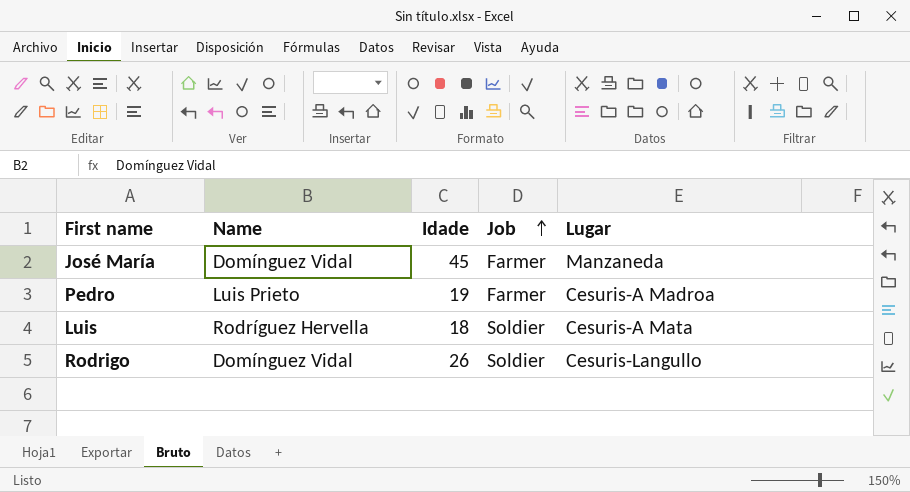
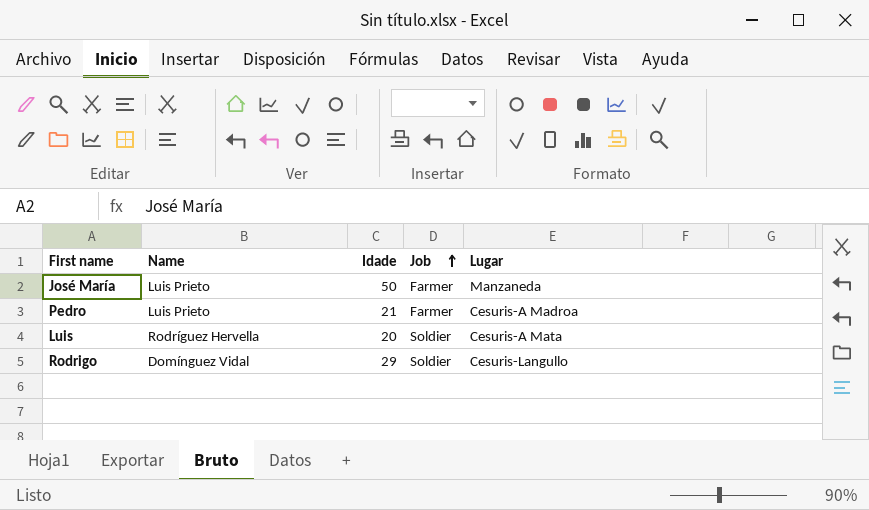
José María | Name: Domínguez Vidal -> Luis Prieto
José María | Idade: 45 -> 50
Pedro | Idade: 19 -> 21
Luis | Idade: 18 -> 20
Rodrigo | Idade: 26 -> 29

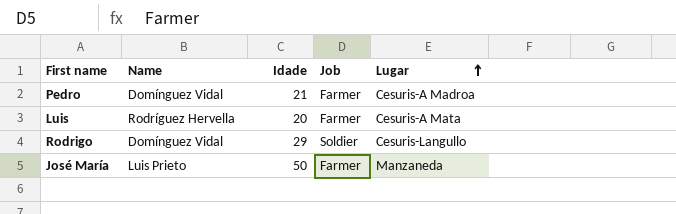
row order: Job ascending -> Lugar ascending
Pedro | Name: Luis Prieto -> Domínguez Vidal
Luis | Job: Soldier -> Farmer

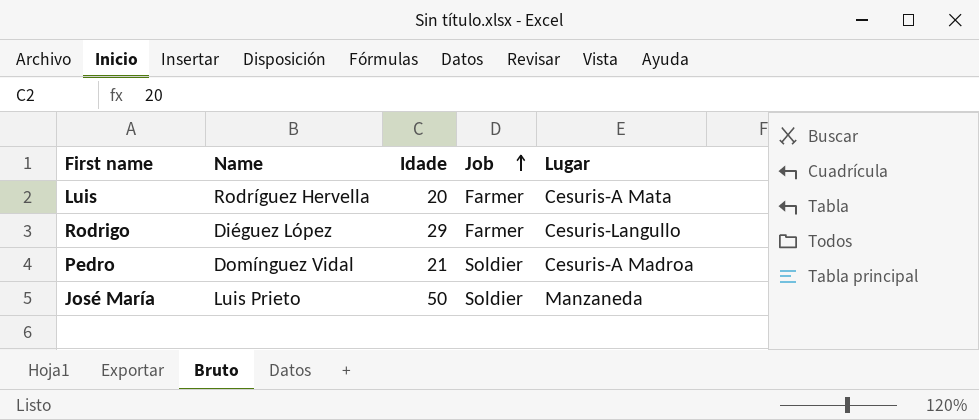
row order: Lugar ascending -> Job ascending
Rodrigo | Name: Domínguez Vidal -> Diéguez López
Rodrigo | Job: Soldier -> Farmer
Pedro | Job: Farmer -> Soldier
José María | Job: Farmer -> Soldier

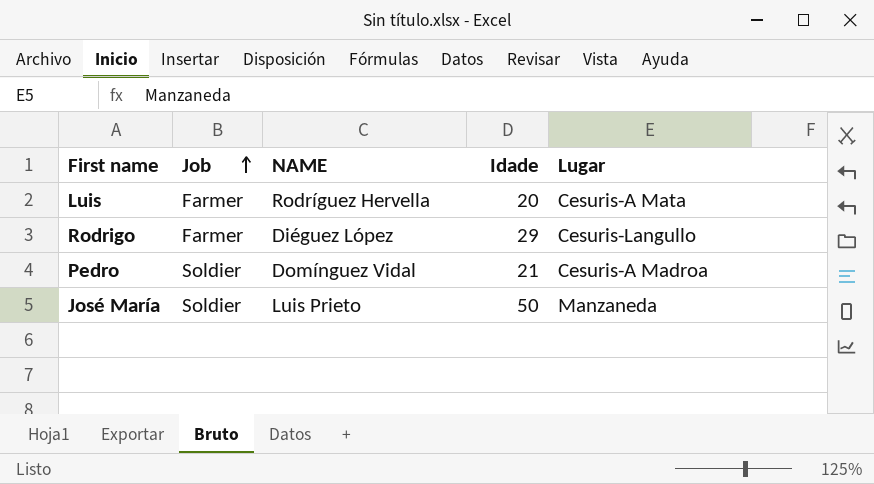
column Job | position: 4 -> 2
column name: Name -> NAME

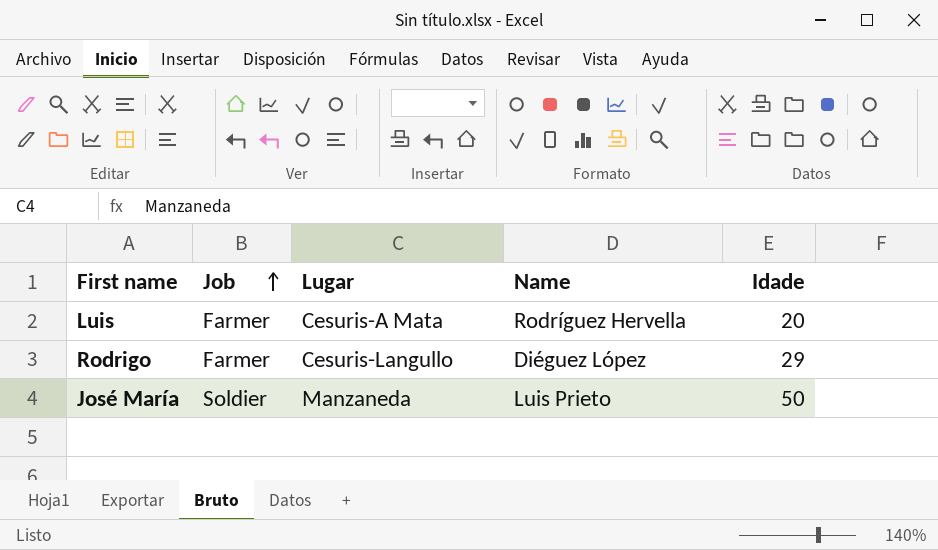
column Lugar | position: 5 -> 3
column name: NAME -> Name
row Pedro: Soldier | Domínguez Vidal | 21 | Cesuris-A Madroa -> none

